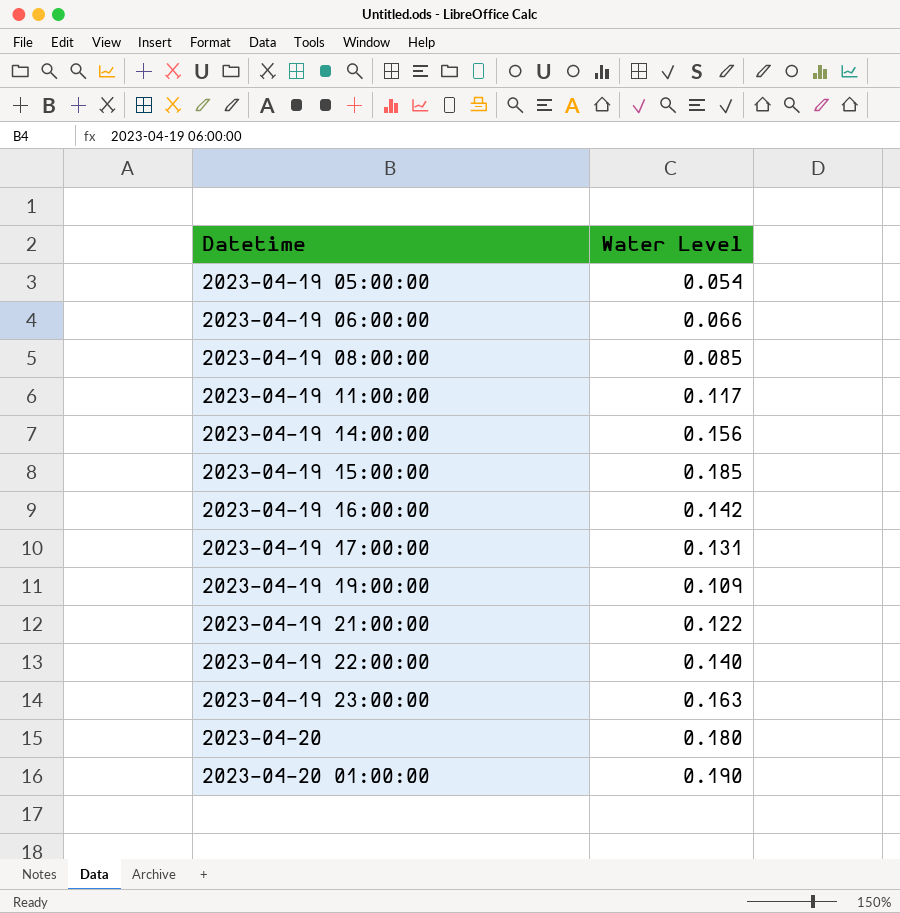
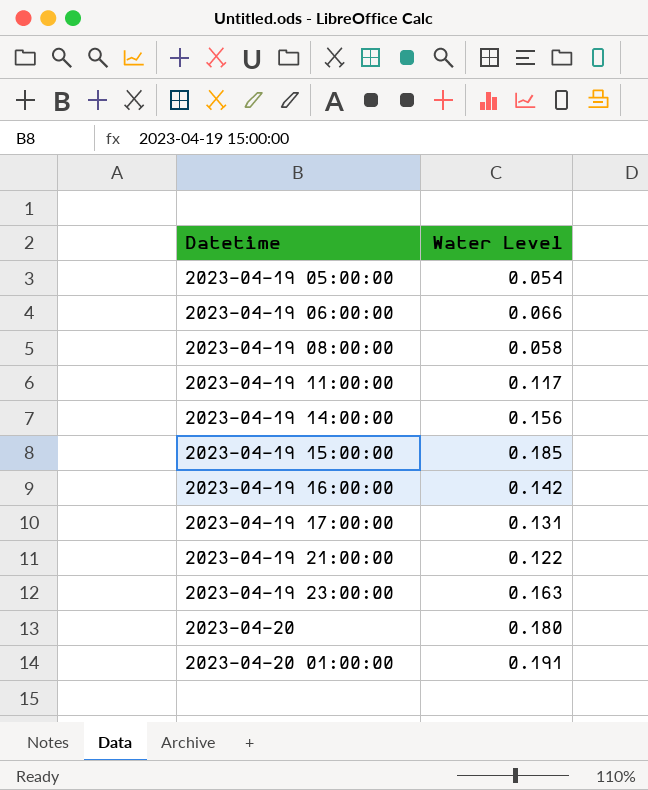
row 2023-04-19 19:00:00: 0.109 -> none
row 2023-04-19 22:00:00: 0.140 -> none
2023-04-19 08:00:00 | Water Level: 0.085 -> 0.058
2023-04-20 01:00:00 | Water Level: 0.190 -> 0.191

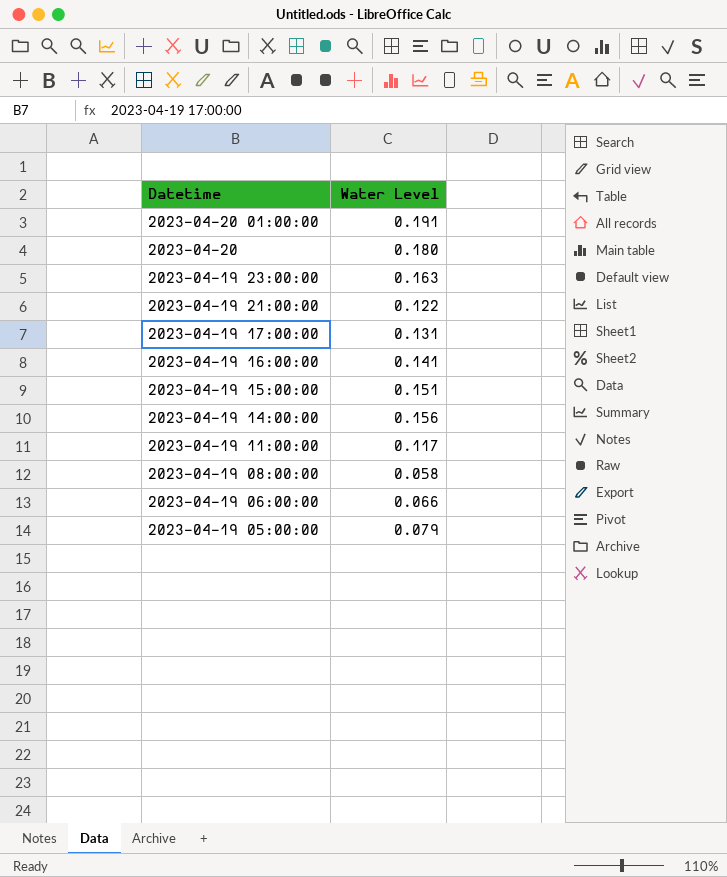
row order: Datetime ascending -> Datetime descending
2023-04-19 16:00:00 | Water Level: 0.142 -> 0.141
2023-04-19 15:00:00 | Water Level: 0.185 -> 0.151
2023-04-19 05:00:00 | Water Level: 0.054 -> 0.079

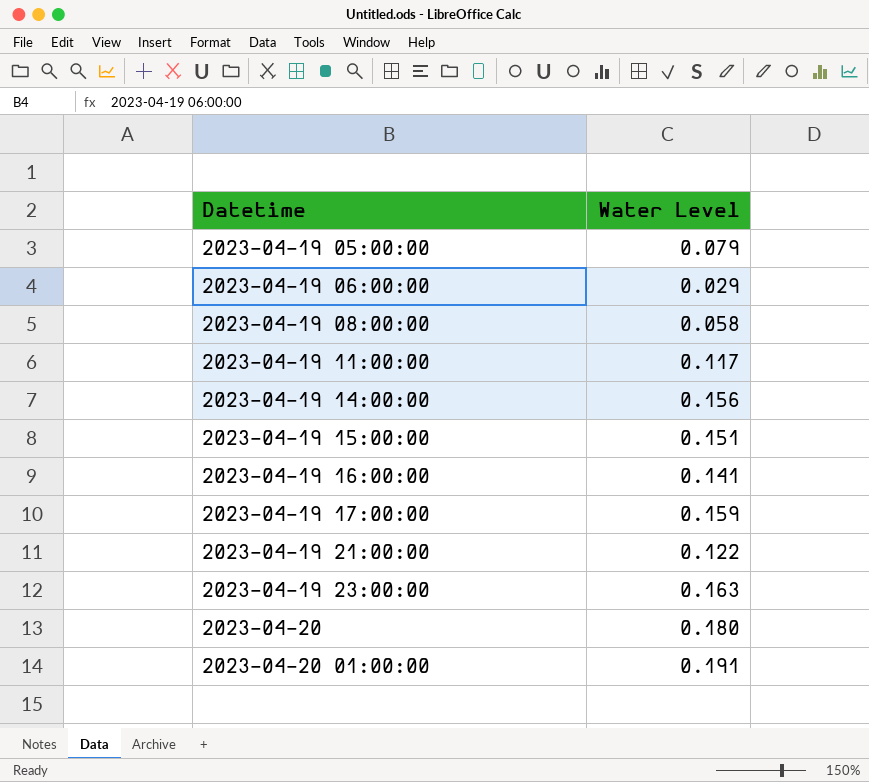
row order: Datetime descending -> Datetime ascending
2023-04-19 06:00:00 | Water Level: 0.066 -> 0.029
2023-04-19 17:00:00 | Water Level: 0.131 -> 0.159

